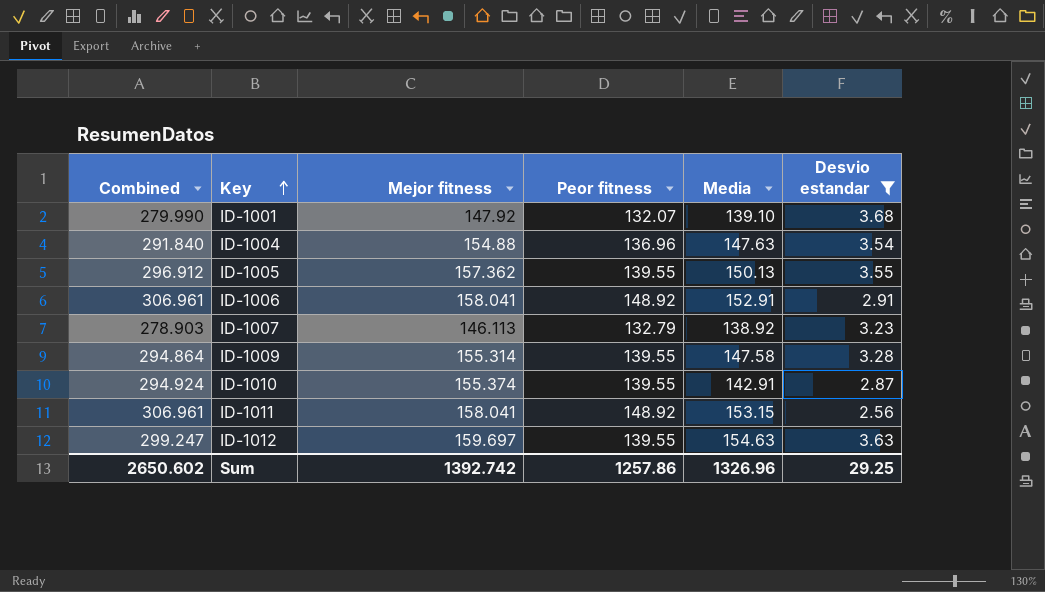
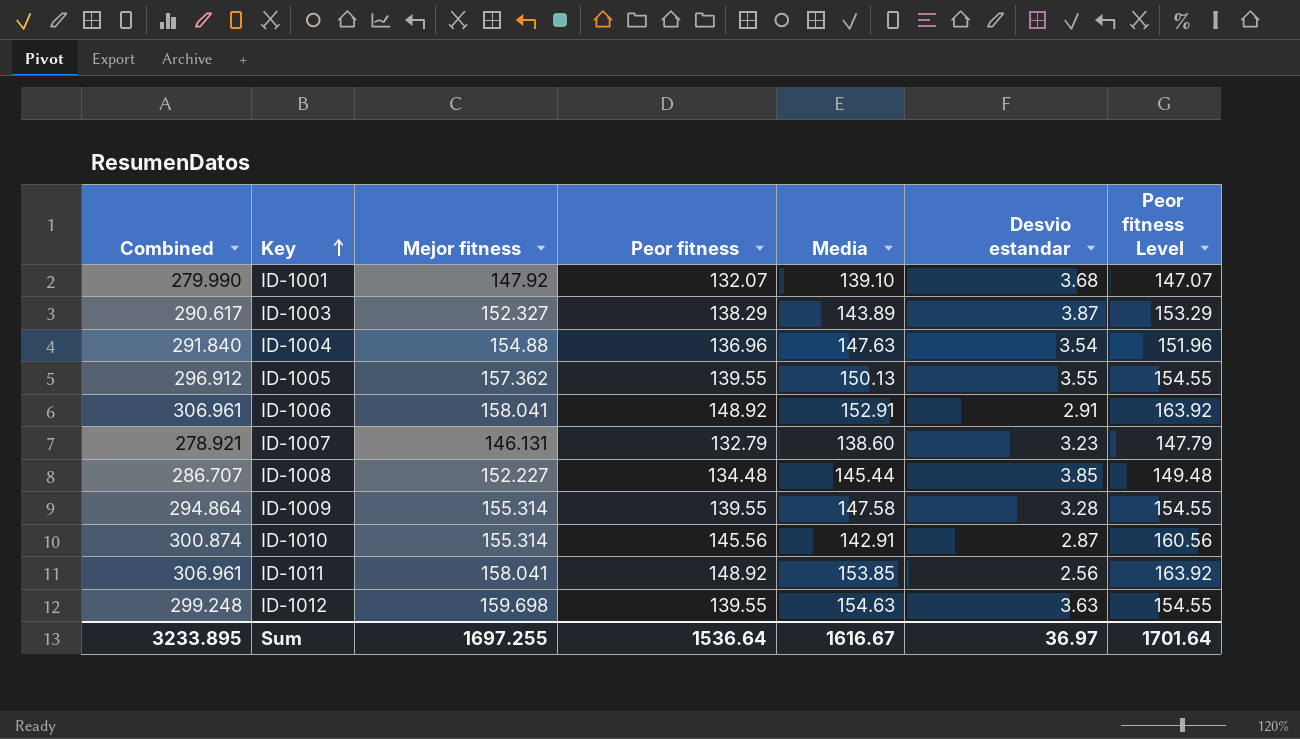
filter: Desvio estandar <= 3.68 -> none
column Peor fitness Level | formula: none -> [Peor fitness] + 15
ID-1007 | Combined: 278.903 -> 278.921
ID-1007 | Mejor fitness: 146.113 -> 146.131
ID-1007 | Media: 138.92 -> 138.60
ID-1010 | Combined: 294.924 -> 300.874
ID-1010 | Mejor fitness: 155.374 -> 155.314
ID-1010 | Peor fitness: 139.55 -> 145.56
ID-1011 | Media: 153.15 -> 153.85
ID-1012 | Combined: 299.247 -> 299.248
ID-1012 | Mejor fitness: 159.697 -> 159.698
Sum | Combined: 2650.602 -> 3233.895
Sum | Mejor fitness: 1392.742 -> 1697.255
Sum | Peor fitness: 1257.86 -> 1536.64
Sum | Media: 1326.96 -> 1616.67
Sum | Desvio estandar: 29.25 -> 36.97

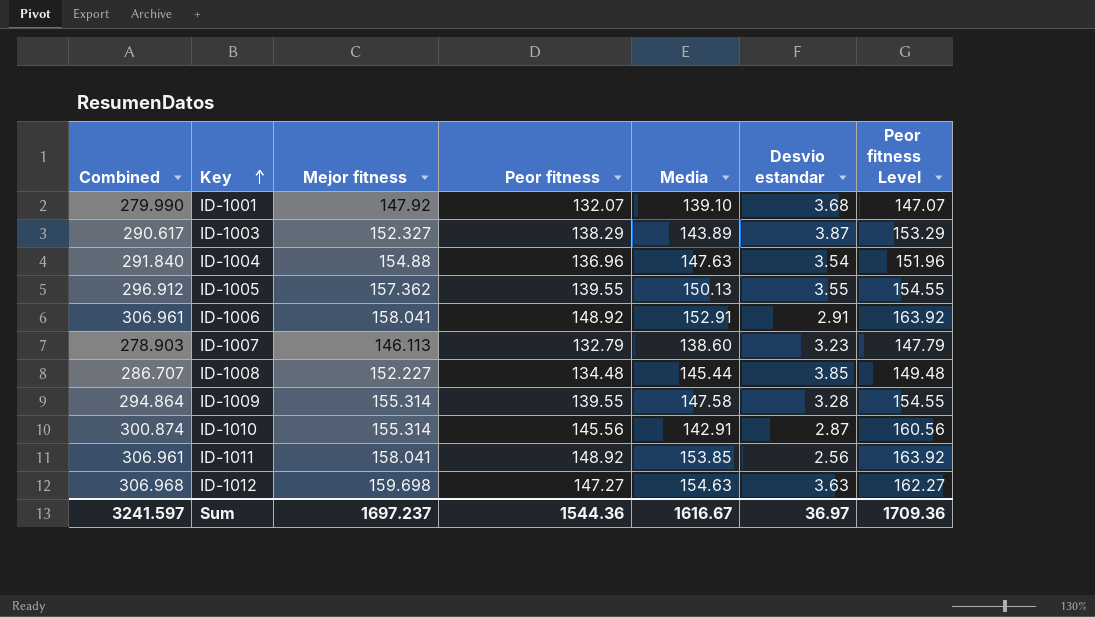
ID-1007 | Combined: 278.921 -> 278.903
ID-1007 | Mejor fitness: 146.131 -> 146.113
ID-1012 | Combined: 299.248 -> 306.968
ID-1012 | Peor fitness: 139.55 -> 147.27
ID-1012 | Peor fitness Level: 154.55 -> 162.27
Sum | Combined: 3233.895 -> 3241.597
Sum | Mejor fitness: 1697.255 -> 1697.237
Sum | Peor fitness: 1536.64 -> 1544.36
Sum | Peor fitness Level: 1701.64 -> 1709.36

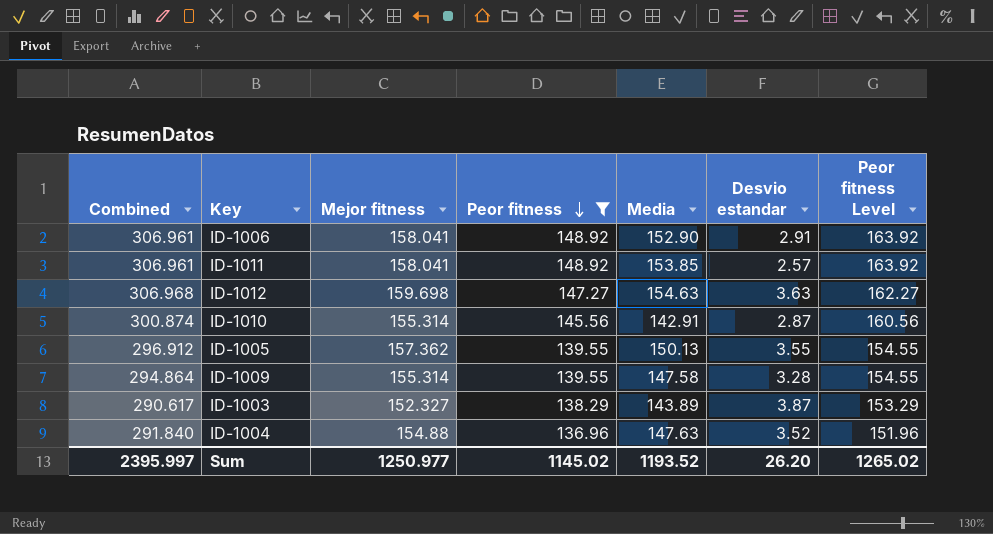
filter: none -> Peor fitness >= 136.96
row order: Key ascending -> Peor fitness descending
ID-1006 | Media: 152.91 -> 152.90
ID-1011 | Desvio estandar: 2.56 -> 2.57
ID-1004 | Desvio estandar: 3.54 -> 3.52
Sum | Combined: 3241.597 -> 2395.997
Sum | Mejor fitness: 1697.237 -> 1250.977
Sum | Peor fitness: 1544.36 -> 1145.02
Sum | Media: 1616.67 -> 1193.52
Sum | Desvio estandar: 36.97 -> 26.20
Sum | Peor fitness Level: 1709.36 -> 1265.02

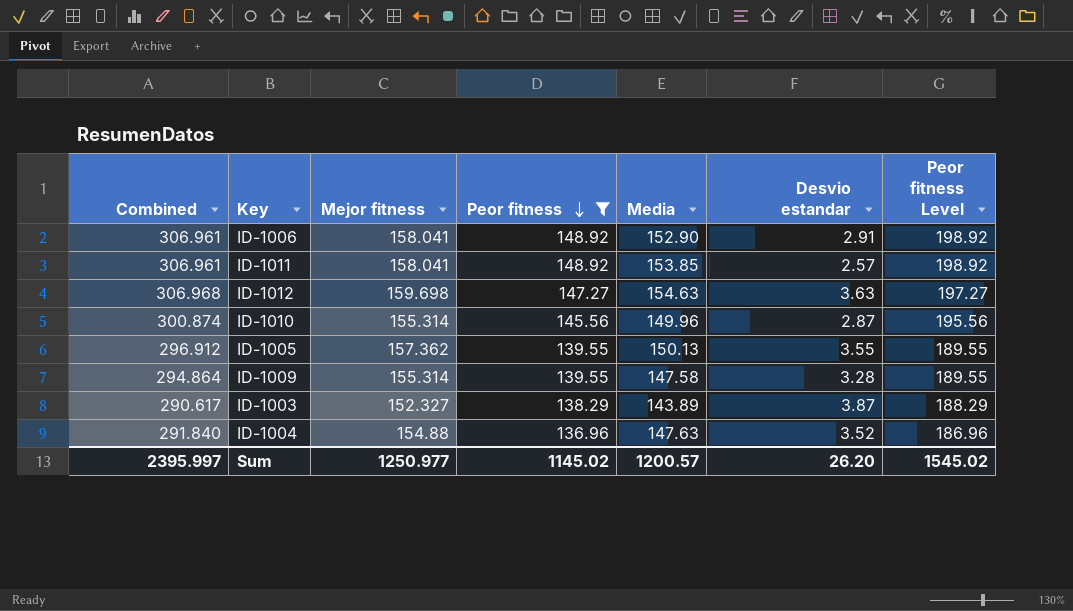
column Peor fitness Level | formula: [Peor fitness] + 15 -> [Peor fitness] + 50
ID-1010 | Media: 142.91 -> 149.96
Sum | Media: 1193.52 -> 1200.57
Sum | Peor fitness Level: 1265.02 -> 1545.02

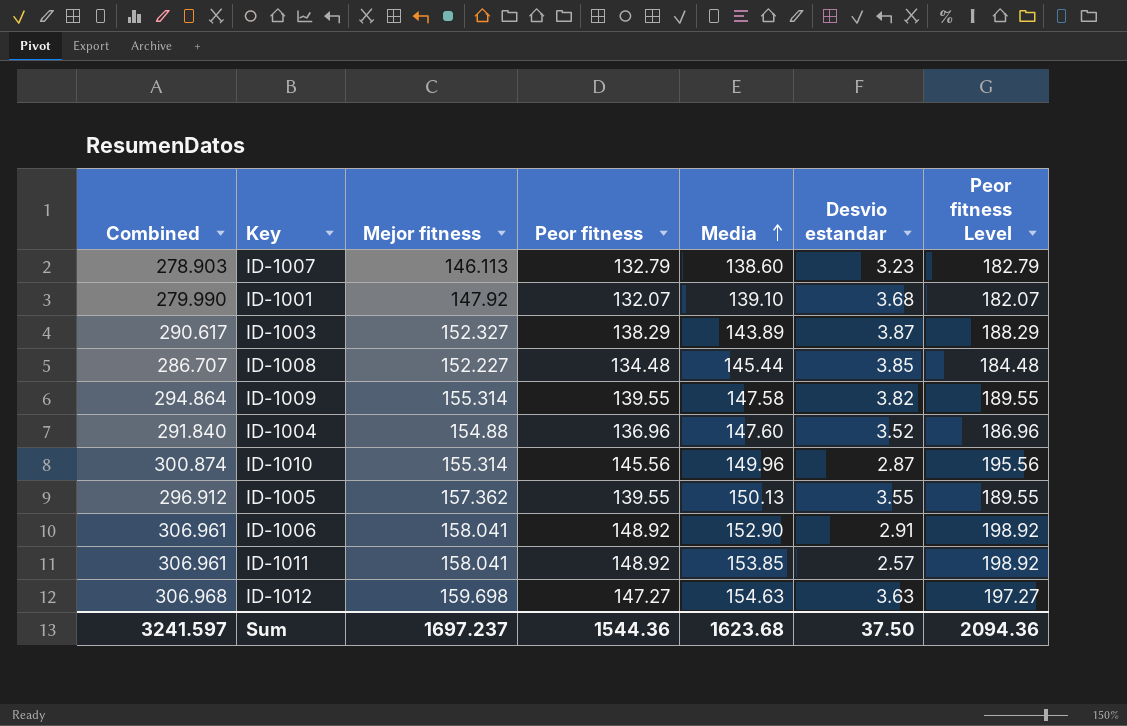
filter: Peor fitness >= 136.96 -> none
row order: Peor fitness descending -> Media ascending
ID-1009 | Desvio estandar: 3.28 -> 3.82
ID-1004 | Media: 147.63 -> 147.60
Sum | Combined: 2395.997 -> 3241.597
Sum | Mejor fitness: 1250.977 -> 1697.237
Sum | Peor fitness: 1145.02 -> 1544.36
Sum | Media: 1200.57 -> 1623.68
Sum | Desvio estandar: 26.20 -> 37.50
Sum | Peor fitness Level: 1545.02 -> 2094.36

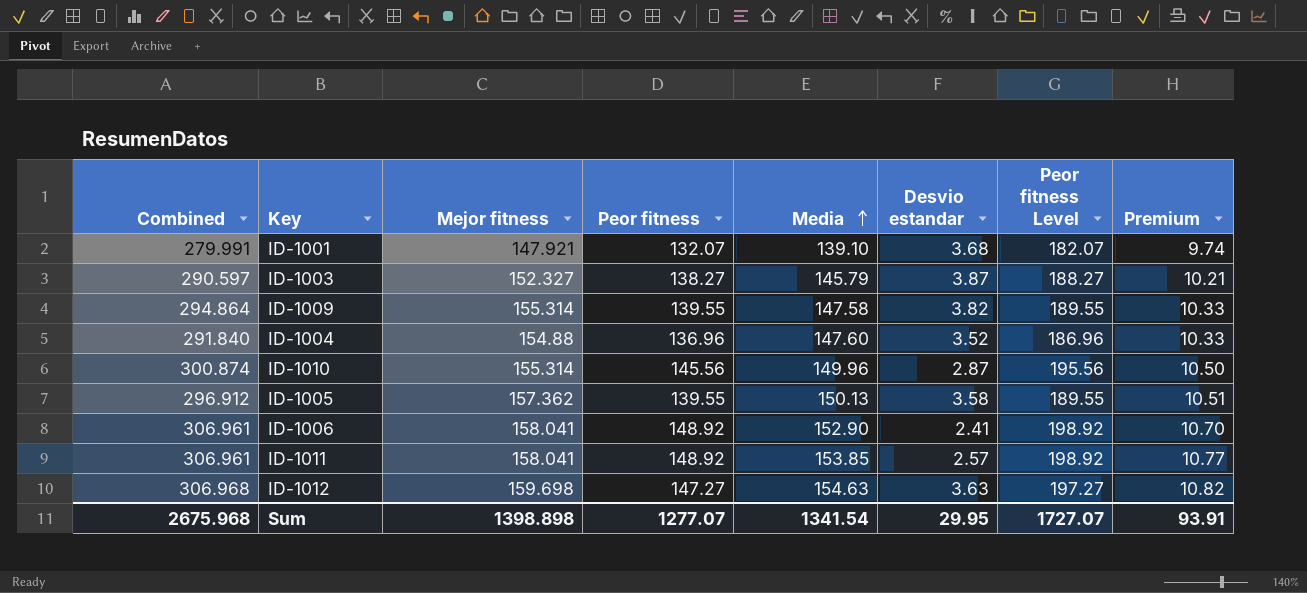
column Premium | formula: none -> [Media] * 0.07
row ID-1007: 278.903 | 146.113 | 132.79 | 138.60 | 3.23 | 182.79 -> none
row ID-1008: 286.707 | 152.227 | 134.48 | 145.44 | 3.85 | 184.48 -> none
ID-1001 | Combined: 279.990 -> 279.991
ID-1001 | Mejor fitness: 147.92 -> 147.921
ID-1003 | Combined: 290.617 -> 290.597
ID-1003 | Peor fitness: 138.29 -> 138.27
ID-1003 | Media: 143.89 -> 145.79
ID-1003 | Peor fitness Level: 188.29 -> 188.27
ID-1005 | Desvio estandar: 3.55 -> 3.58
ID-1006 | Desvio estandar: 2.91 -> 2.41
Sum | Combined: 3241.597 -> 2675.968
Sum | Mejor fitness: 1697.237 -> 1398.898
Sum | Peor fitness: 1544.36 -> 1277.07
Sum | Media: 1623.68 -> 1341.54
Sum | Desvio estandar: 37.50 -> 29.95
Sum | Peor fitness Level: 2094.36 -> 1727.07

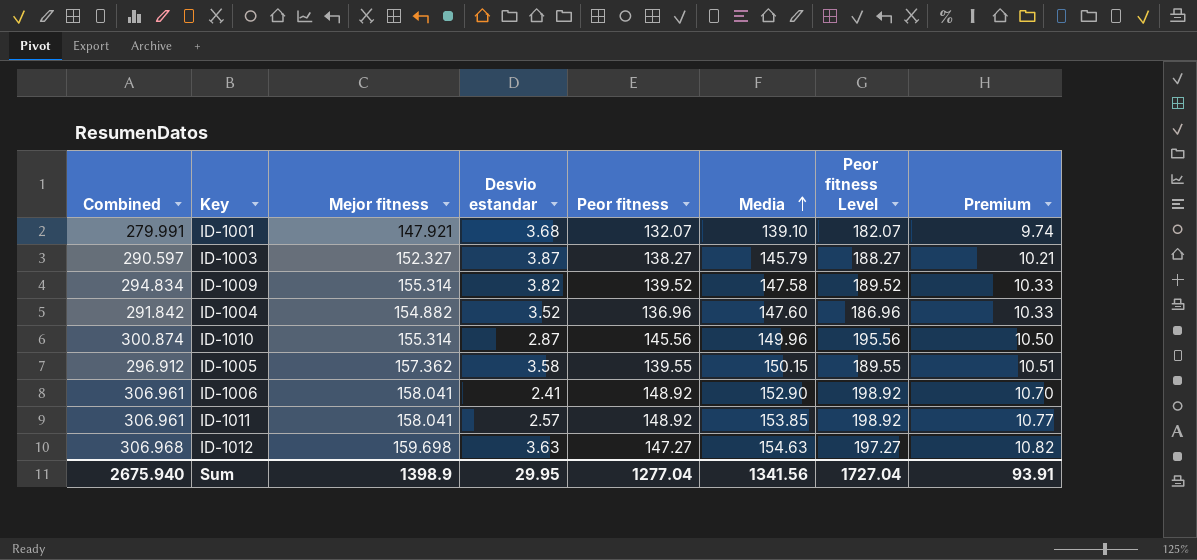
column Desvio estandar | position: 6 -> 4
ID-1009 | Combined: 294.864 -> 294.834
ID-1009 | Peor fitness: 139.55 -> 139.52
ID-1009 | Peor fitness Level: 189.55 -> 189.52
ID-1004 | Combined: 291.840 -> 291.842
ID-1004 | Mejor fitness: 154.88 -> 154.882
ID-1005 | Media: 150.13 -> 150.15
Sum | Combined: 2675.968 -> 2675.940
Sum | Mejor fitness: 1398.898 -> 1398.9
Sum | Peor fitness: 1277.07 -> 1277.04
Sum | Media: 1341.54 -> 1341.56
Sum | Peor fitness Level: 1727.07 -> 1727.04

